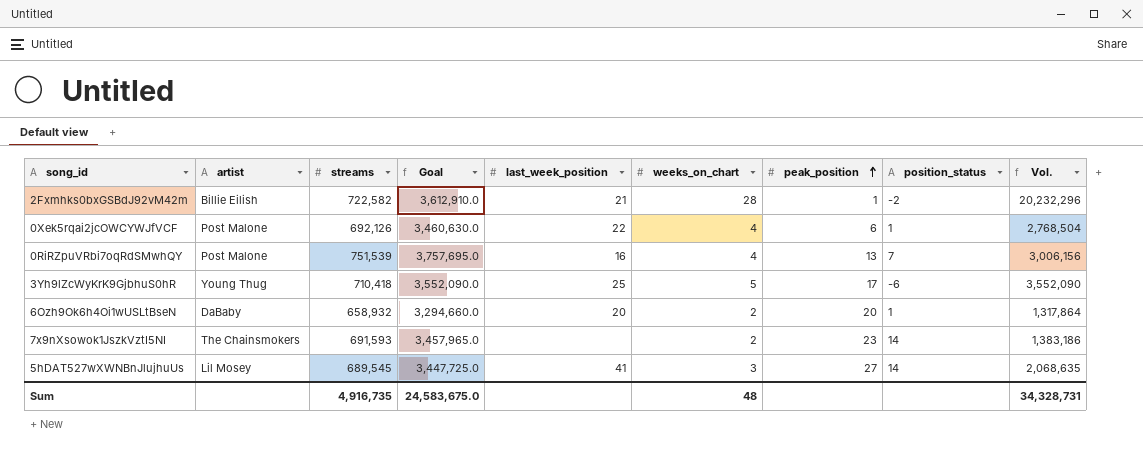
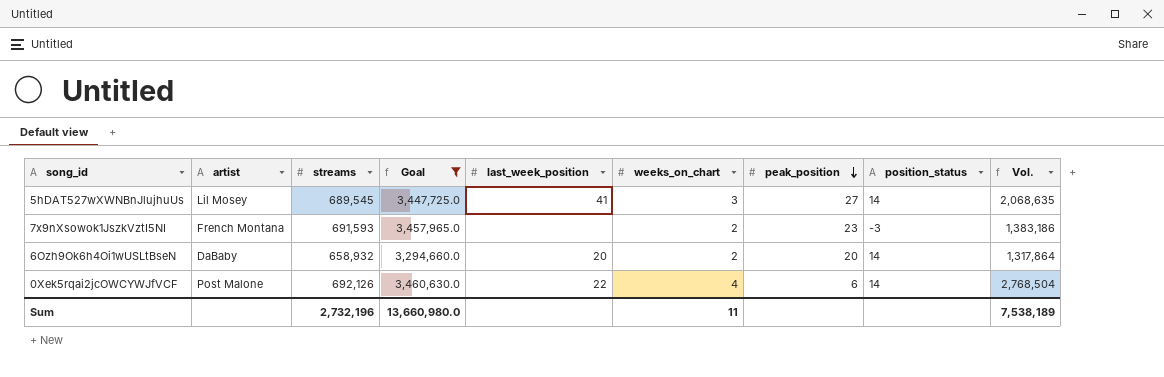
filter: none -> Goal <= 3,460,630.0
row order: peak_position ascending -> peak_position descending
7x9nXsowok1JszkVztI5NI | artist: The Chainsmokers -> French Montana
7x9nXsowok1JszkVztI5NI | position_status: 14 -> -3
6Ozh9Ok6h4Oi1wUSLtBseN | position_status: 1 -> 14
0Xek5rqai2jcOWCYWJfVCF | position_status: 1 -> 14
Sum | streams: 4,916,735 -> 2,732,196
Sum | Goal: 24,583,675.0 -> 13,660,980.0
Sum | weeks_on_chart: 48 -> 11
Sum | Vol.: 34,328,731 -> 7,538,189

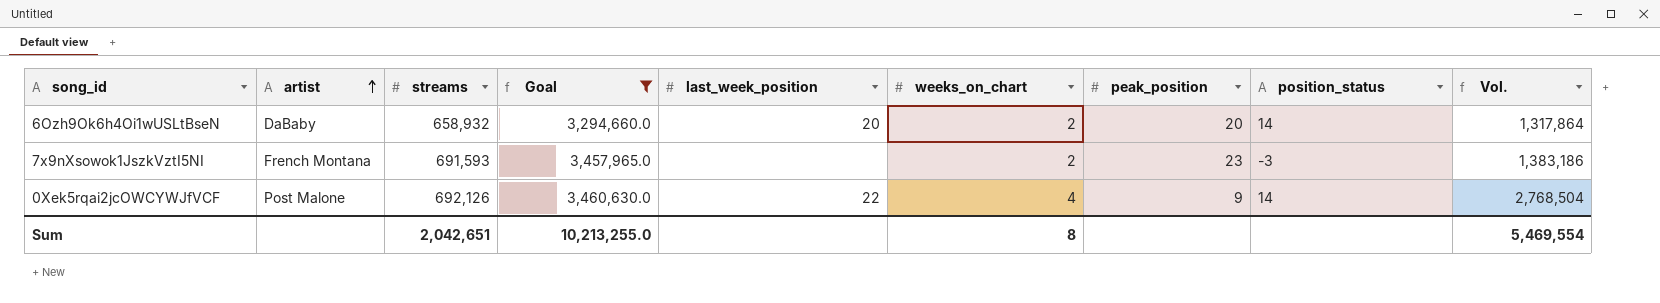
row order: peak_position descending -> artist ascending
row 5hDAT527wXWNBnJlujhuUs: Lil Mosey | 689,545 | 3,447,725.0 | 41 | 3 | 27 | 14 | 2,068,635 -> none
0Xek5rqai2jcOWCYWJfVCF | peak_position: 6 -> 9
Sum | streams: 2,732,196 -> 2,042,651
Sum | Goal: 13,660,980.0 -> 10,213,255.0
Sum | weeks_on_chart: 11 -> 8
Sum | Vol.: 7,538,189 -> 5,469,554

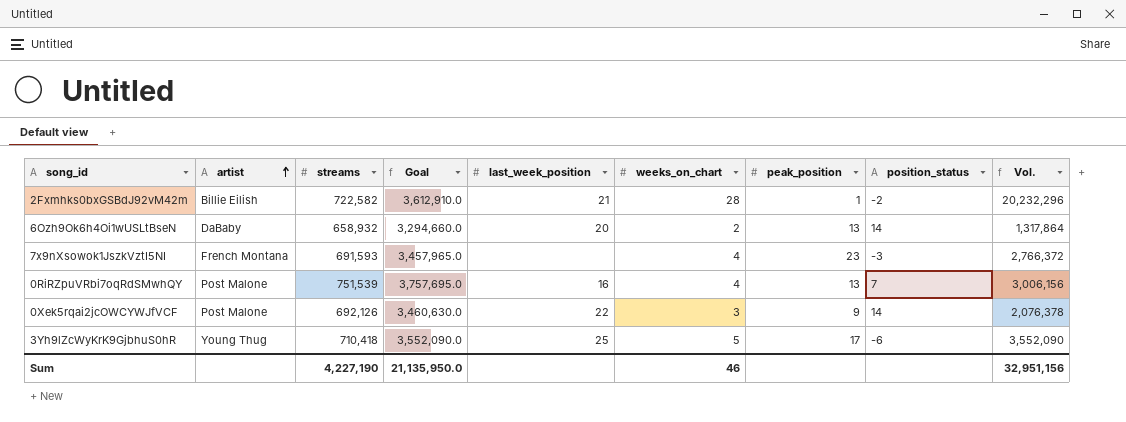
filter: Goal <= 3,460,630.0 -> none
6Ozh9Ok6h4Oi1wUSLtBseN | peak_position: 20 -> 13
7x9nXsowok1JszkVztI5NI | weeks_on_chart: 2 -> 4
7x9nXsowok1JszkVztI5NI | Vol.: 1,383,186 -> 2,766,372
0Xek5rqai2jcOWCYWJfVCF | weeks_on_chart: 4 -> 3
0Xek5rqai2jcOWCYWJfVCF | Vol.: 2,768,504 -> 2,076,378
Sum | streams: 2,042,651 -> 4,227,190
Sum | Goal: 10,213,255.0 -> 21,135,950.0
Sum | weeks_on_chart: 8 -> 46
Sum | Vol.: 5,469,554 -> 32,951,156

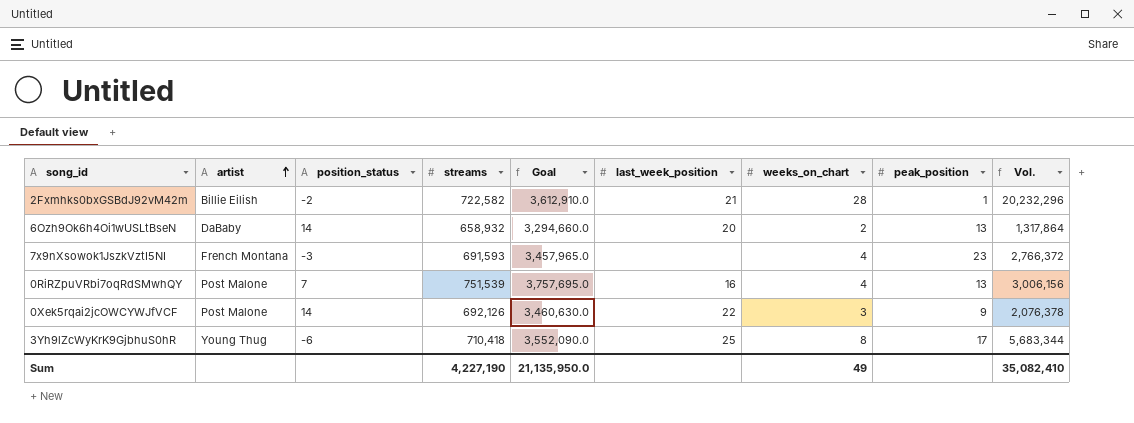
column position_status | position: 8 -> 3
3Yh9lZcWyKrK9GjbhuS0hR | weeks_on_chart: 5 -> 8
3Yh9lZcWyKrK9GjbhuS0hR | Vol.: 3,552,090 -> 5,683,344
Sum | weeks_on_chart: 46 -> 49
Sum | Vol.: 32,951,156 -> 35,082,410

